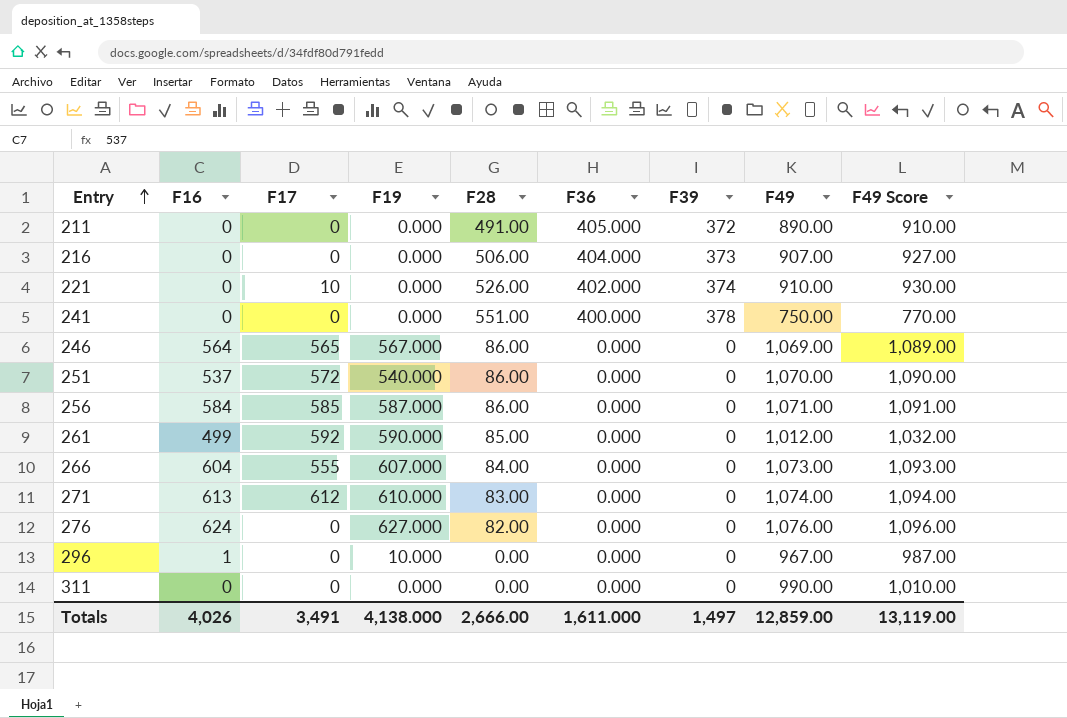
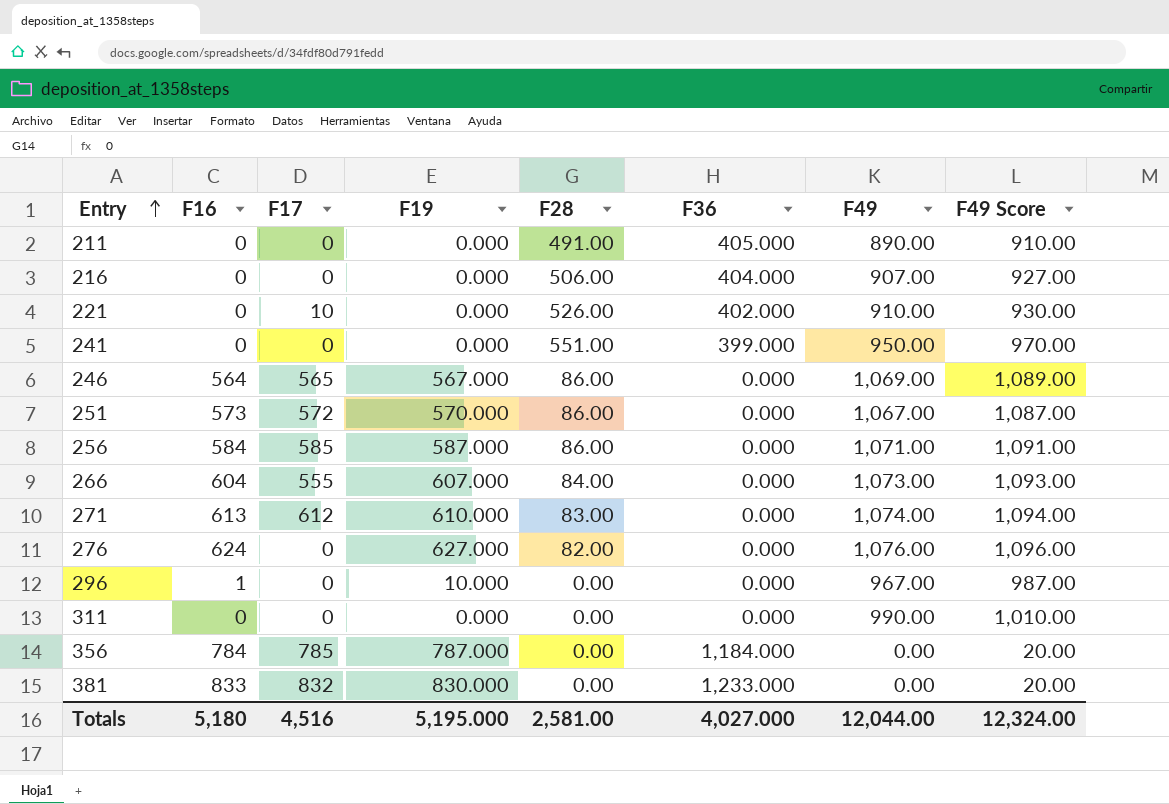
column F39 | position: 7 -> none
row 261: 499 | 592 | 590.000 | 85.00 | 0.000 | 0 | 1,012.00 | 1,032.00 -> none
241 | F36: 400.000 -> 399.000
241 | F49: 750.00 -> 950.00
241 | F49 Score: 770.00 -> 970.00
251 | F16: 537 -> 573
251 | F19: 540.000 -> 570.000
251 | F49: 1,070.00 -> 1,067.00
251 | F49 Score: 1,090.00 -> 1,087.00
row 356: none -> 784 | 785 | 787.000 | 0.00 | 1,184.000 | 0.00 | 20.00
row 381: none -> 833 | 832 | 830.000 | 0.00 | 1,233.000 | 0.00 | 20.00
Totals | F16: 4,026 -> 5,180
Totals | F17: 3,491 -> 4,516
Totals | F19: 4,138.000 -> 5,195.000
Totals | F28: 2,666.00 -> 2,581.00
Totals | F36: 1,611.000 -> 4,027.000
Totals | F49: 12,859.00 -> 12,044.00
Totals | F49 Score: 13,119.00 -> 12,324.00

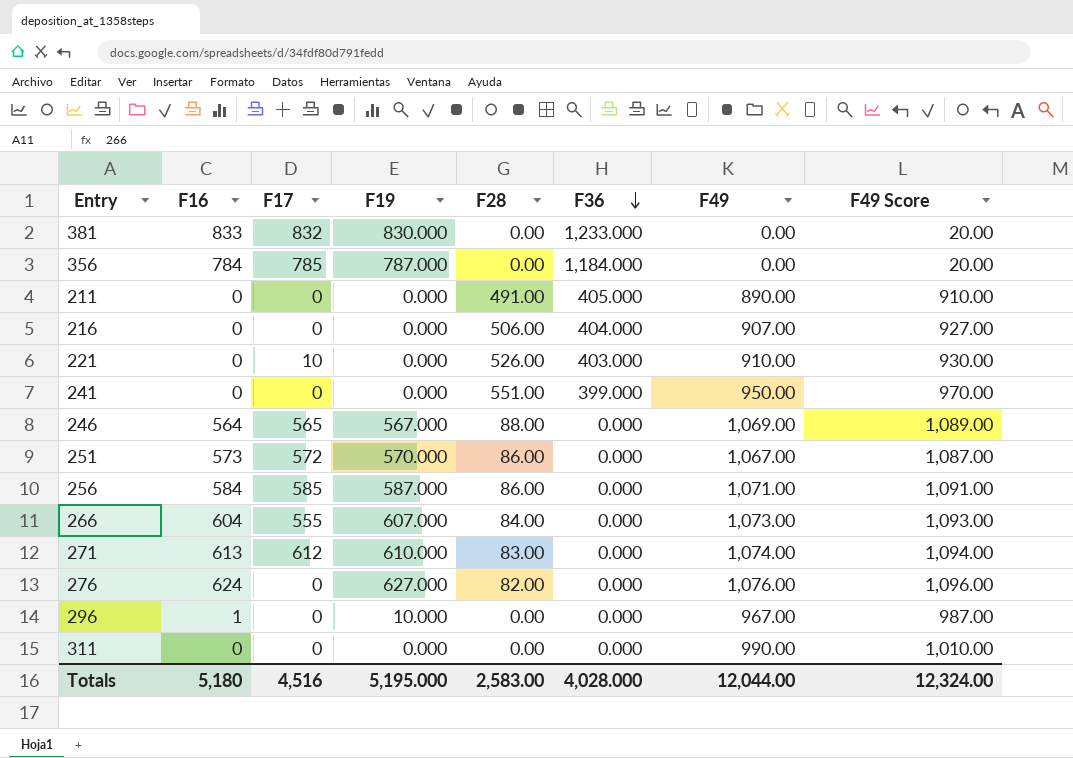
row order: Entry ascending -> F36 descending
221 | F36: 402.000 -> 403.000
246 | F28: 86.00 -> 88.00
Totals | F28: 2,581.00 -> 2,583.00
Totals | F36: 4,027.000 -> 4,028.000

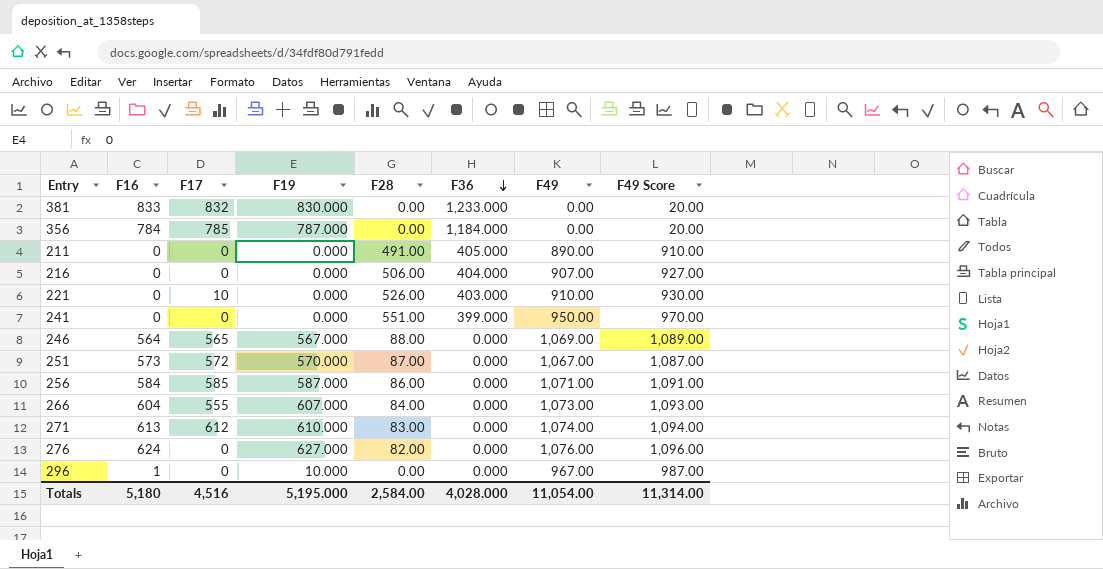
row 311: 0 | 0 | 0.000 | 0.00 | 0.000 | 990.00 | 1,010.00 -> none
251 | F28: 86.00 -> 87.00
Totals | F28: 2,583.00 -> 2,584.00
Totals | F49: 12,044.00 -> 11,054.00
Totals | F49 Score: 12,324.00 -> 11,314.00

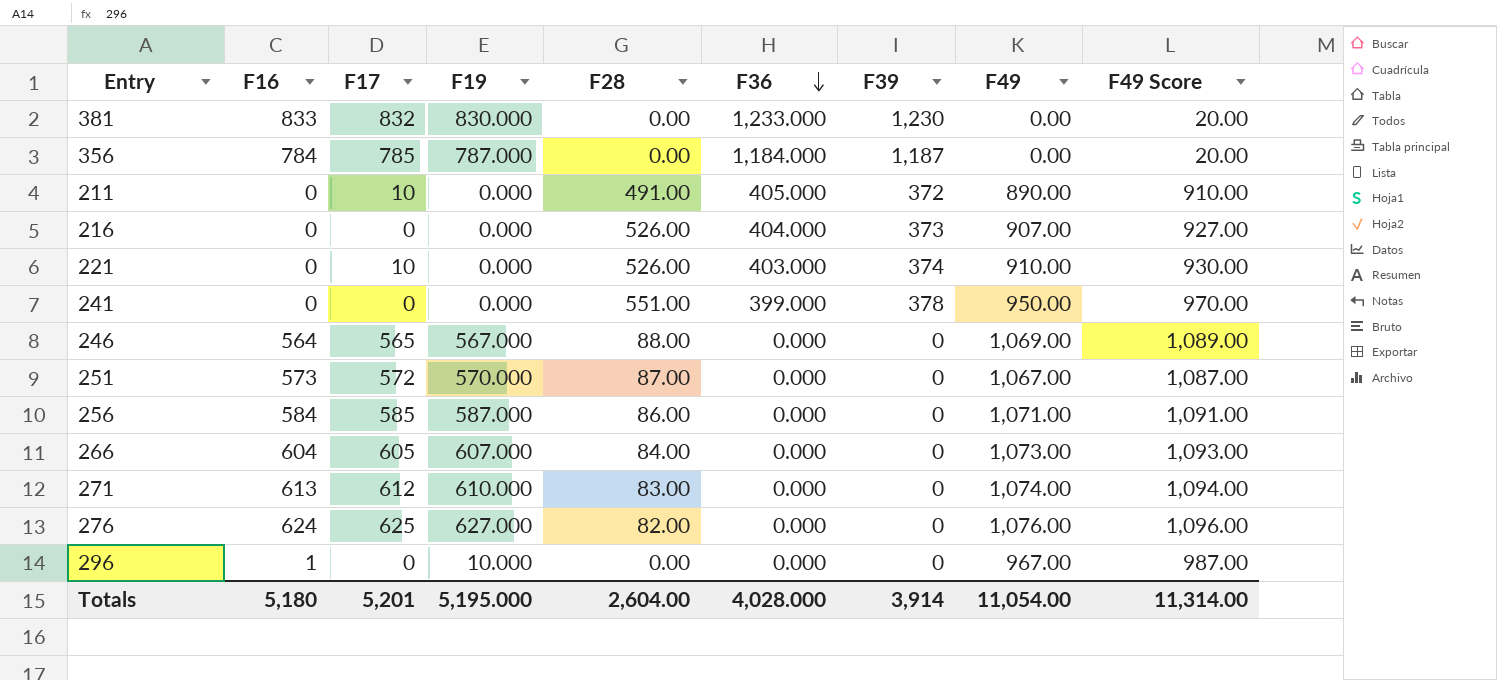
column F39 | position: none -> 7
211 | F17: 0 -> 10
216 | F28: 506.00 -> 526.00
266 | F17: 555 -> 605
276 | F17: 0 -> 625
Totals | F17: 4,516 -> 5,201
Totals | F28: 2,584.00 -> 2,604.00

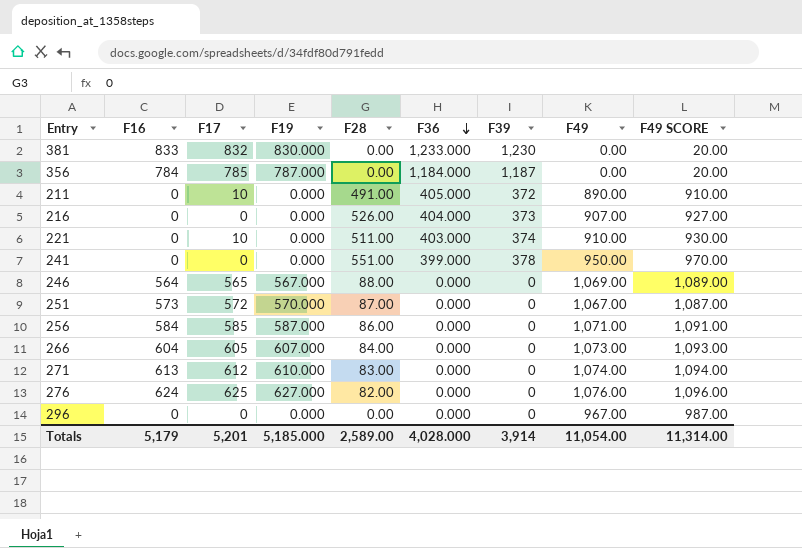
column name: F49 Score -> F49 SCORE
221 | F28: 526.00 -> 511.00
296 | F16: 1 -> 0
296 | F19: 10.000 -> 0.000
Totals | F16: 5,180 -> 5,179
Totals | F19: 5,195.000 -> 5,185.000
Totals | F28: 2,604.00 -> 2,589.00

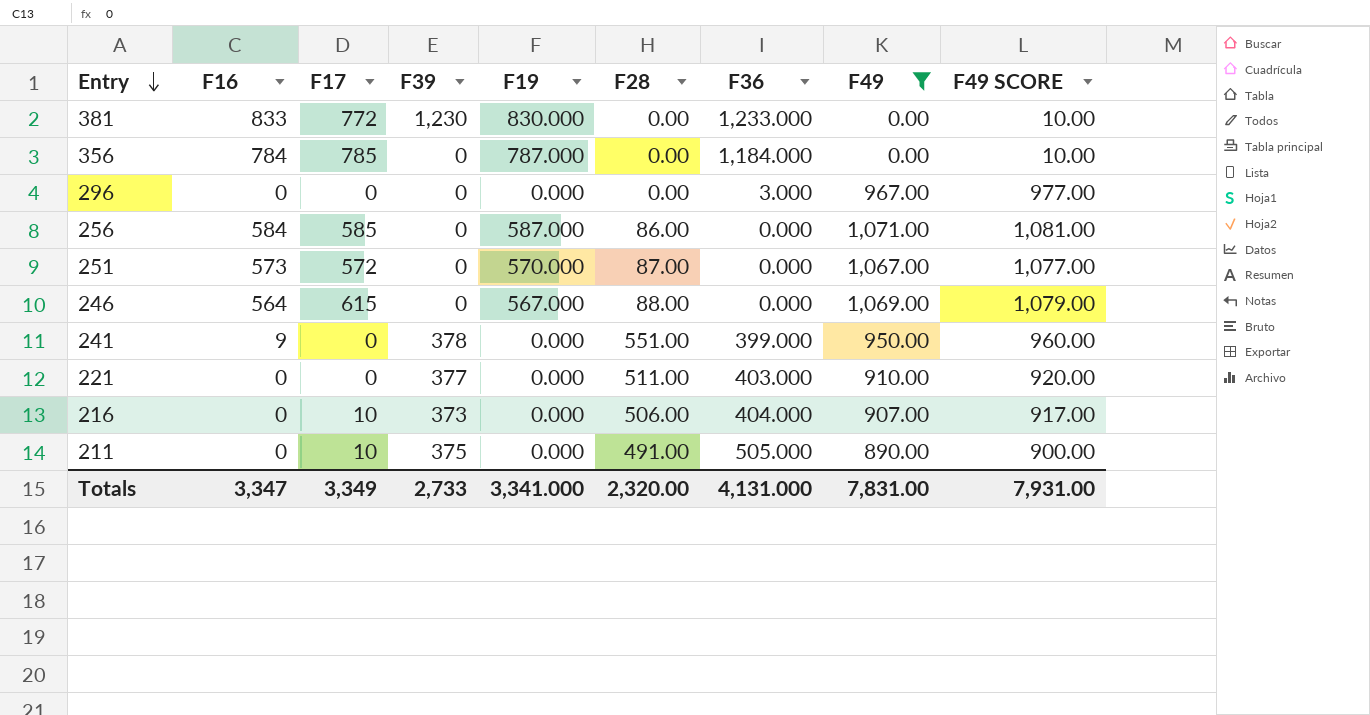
filter: none -> F49 <= 1,071.00
row order: F36 descending -> Entry descending
column F39 | position: 7 -> 4
column F49 SCORE | formula: [F49] + 20 -> [F49] + 10
381 | F17: 832 -> 772
356 | F39: 1,187 -> 0
296 | F36: 0.000 -> 3.000
246 | F17: 565 -> 615
241 | F16: 0 -> 9
221 | F17: 10 -> 0
221 | F39: 374 -> 377
216 | F17: 0 -> 10
216 | F28: 526.00 -> 506.00
211 | F39: 372 -> 375
211 | F36: 405.000 -> 505.000
Totals | F16: 5,179 -> 3,347
Totals | F17: 5,201 -> 3,349
Totals | F39: 3,914 -> 2,733
Totals | F19: 5,185.000 -> 3,341.000
Totals | F28: 2,589.00 -> 2,320.00
Totals | F36: 4,028.000 -> 4,131.000
Totals | F49: 11,054.00 -> 7,831.00
Totals | F49 SCORE: 11,314.00 -> 7,931.00

